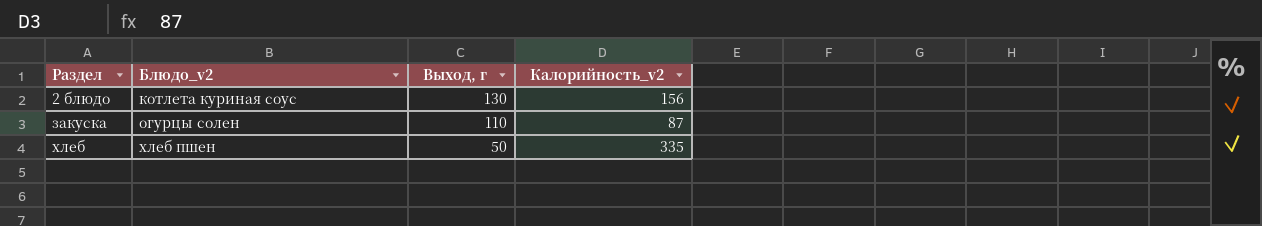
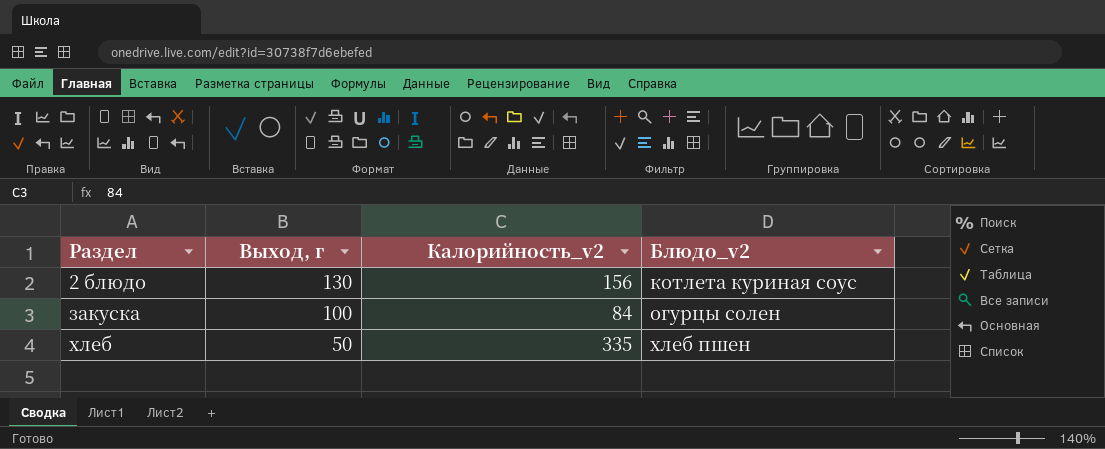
column Блюдо_v2 | position: 2 -> 4
закуска | Выход, г: 110 -> 100
закуска | Калорийность_v2: 87 -> 84

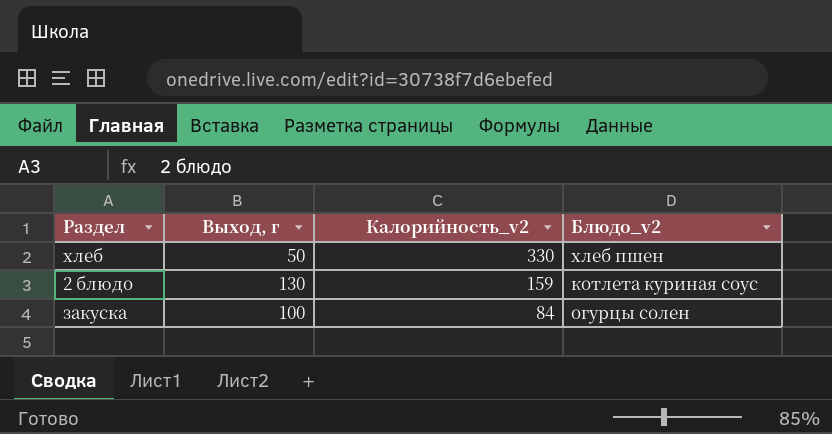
row order: Раздел ascending -> Калорийность_v2 descending
хлеб | Калорийность_v2: 335 -> 330
2 блюдо | Калорийность_v2: 156 -> 159

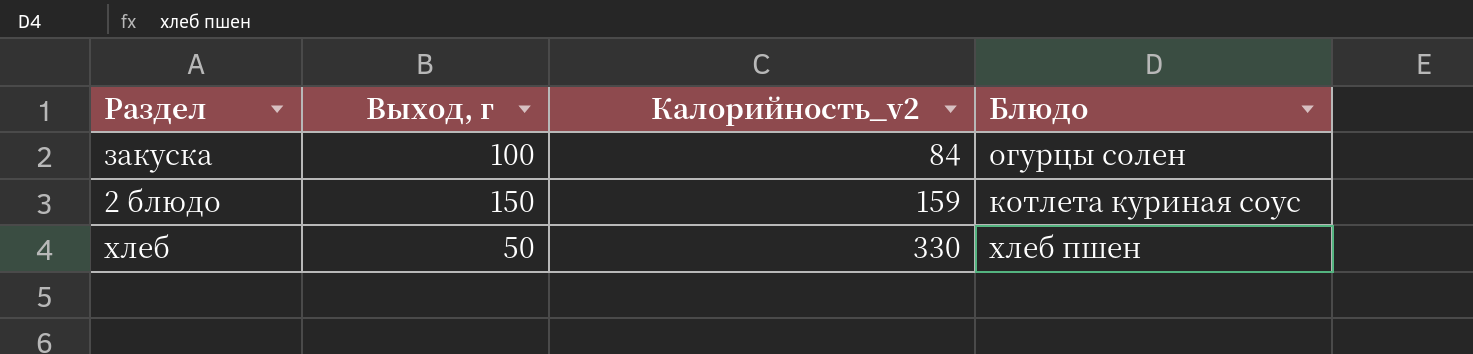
row order: Калорийность_v2 descending -> Калорийность_v2 ascending
column name: Блюдо_v2 -> Блюдо
2 блюдо | Выход, г: 130 -> 150

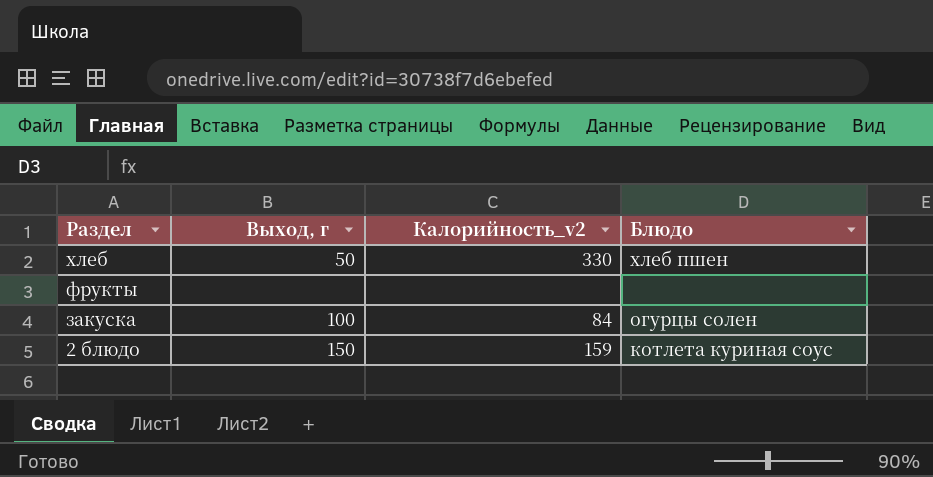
row order: Калорийность_v2 ascending -> Раздел descending
row фрукты: none -> none | none | none

